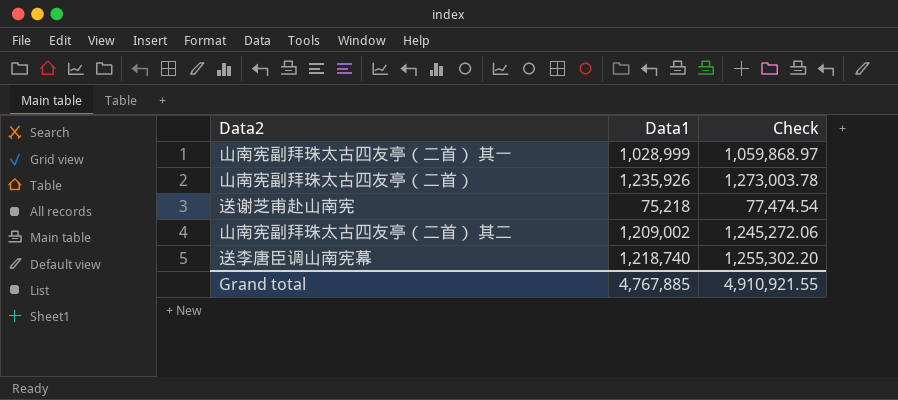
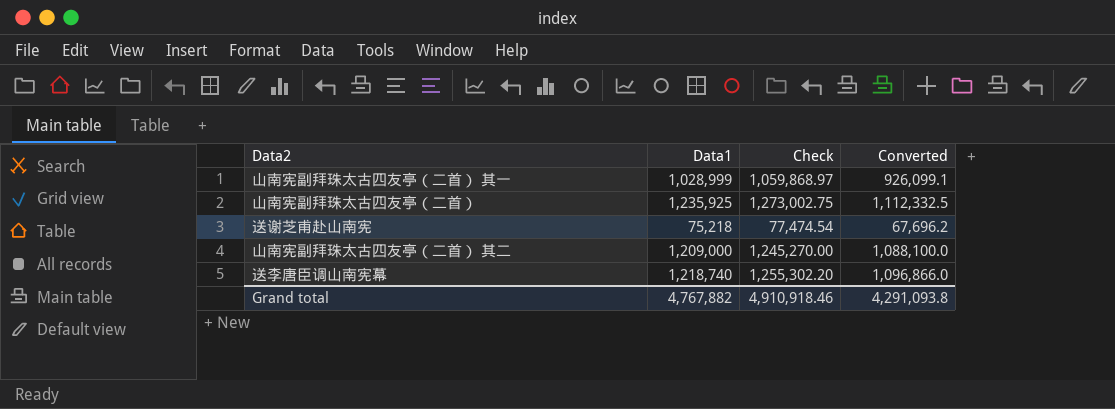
column Converted | formula: none -> [Data1] * 0.9
山南宪副拜珠太古四友亭（二首） | Data1: 1,235,926 -> 1,235,925
山南宪副拜珠太古四友亭（二首） | Check: 1,273,003.78 -> 1,273,002.75
山南宪副拜珠太古四友亭（二首） 其二 | Data1: 1,209,002 -> 1,209,000
山南宪副拜珠太古四友亭（二首） 其二 | Check: 1,245,272.06 -> 1,245,270.00
Grand total | Data1: 4,767,885 -> 4,767,882
Grand total | Check: 4,910,921.55 -> 4,910,918.46

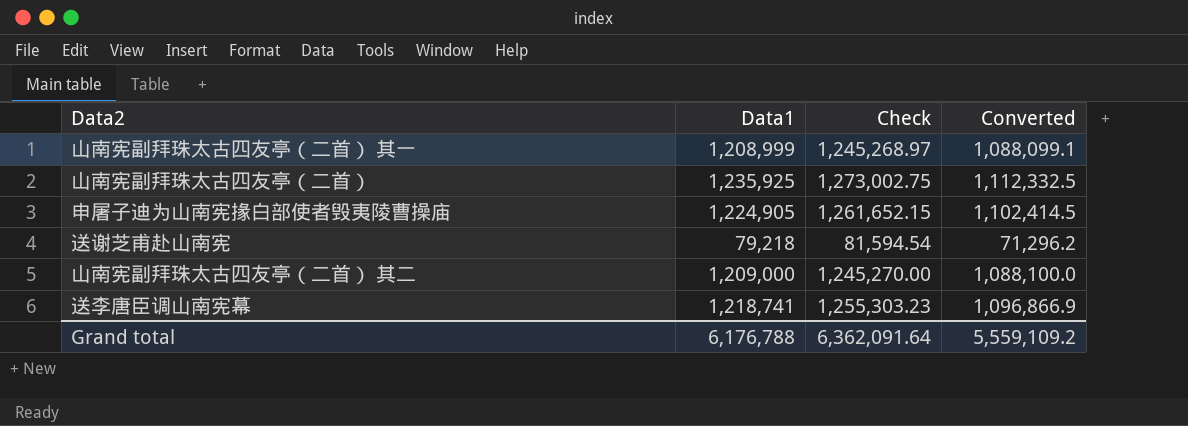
山南宪副拜珠太古四友亭（二首） 其一 | Data1: 1,028,999 -> 1,208,999
山南宪副拜珠太古四友亭（二首） 其一 | Check: 1,059,868.97 -> 1,245,268.97
山南宪副拜珠太古四友亭（二首） 其一 | Converted: 926,099.1 -> 1,088,099.1
row 申屠子迪为山南宪掾白部使者毁夷陵曹操庙: none -> 1,224,905 | 1,261,652.15 | 1,102,414.5
送谢芝甫赴山南宪 | Data1: 75,218 -> 79,218
送谢芝甫赴山南宪 | Check: 77,474.54 -> 81,594.54
送谢芝甫赴山南宪 | Converted: 67,696.2 -> 71,296.2
送李唐臣调山南宪幕 | Data1: 1,218,740 -> 1,218,741
送李唐臣调山南宪幕 | Check: 1,255,302.20 -> 1,255,303.23
送李唐臣调山南宪幕 | Converted: 1,096,866.0 -> 1,096,866.9
Grand total | Data1: 4,767,882 -> 6,176,788
Grand total | Check: 4,910,918.46 -> 6,362,091.64
Grand total | Converted: 4,291,093.8 -> 5,559,109.2

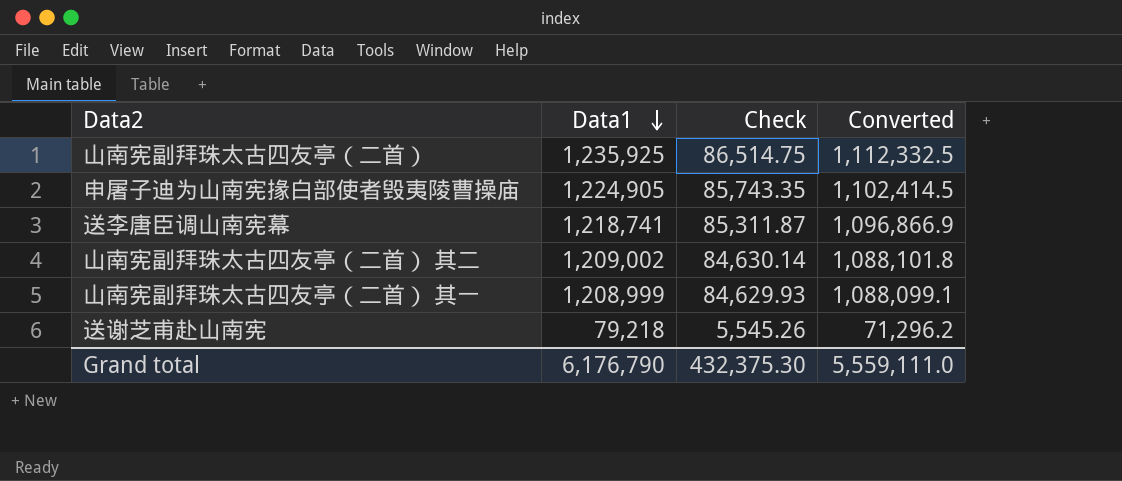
row order: none -> Data1 descending
column Check | formula: [Data1] * 1.03 -> [Data1] * 0.07
山南宪副拜珠太古四友亭（二首） 其二 | Data1: 1,209,000 -> 1,209,002
山南宪副拜珠太古四友亭（二首） 其二 | Converted: 1,088,100.0 -> 1,088,101.8
Grand total | Data1: 6,176,788 -> 6,176,790
Grand total | Check: 6,362,091.64 -> 432,375.30
Grand total | Converted: 5,559,109.2 -> 5,559,111.0

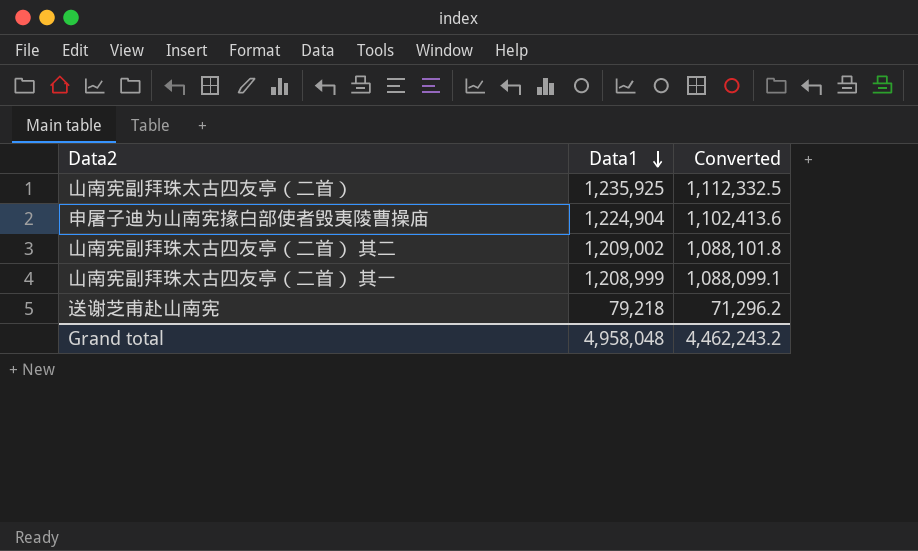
column Check | formula: [Data1] * 0.07 -> none
row 送李唐臣调山南宪幕: 1,218,741 | 85,311.87 | 1,096,866.9 -> none
申屠子迪为山南宪掾白部使者毁夷陵曹操庙 | Data1: 1,224,905 -> 1,224,904
申屠子迪为山南宪掾白部使者毁夷陵曹操庙 | Converted: 1,102,414.5 -> 1,102,413.6
Grand total | Data1: 6,176,790 -> 4,958,048
Grand total | Converted: 5,559,111.0 -> 4,462,243.2

